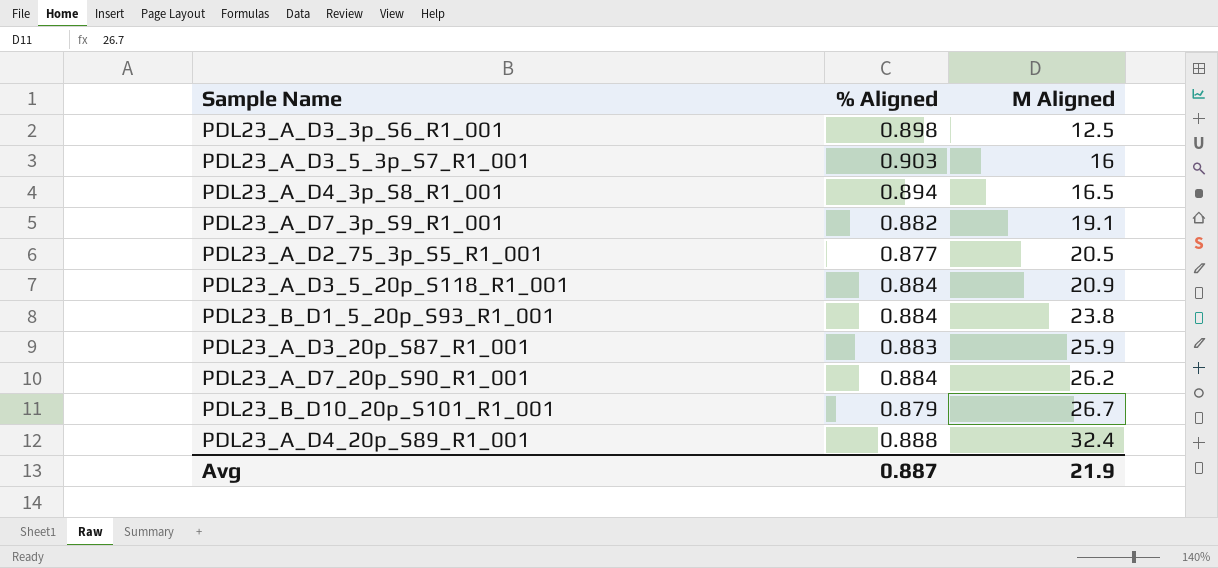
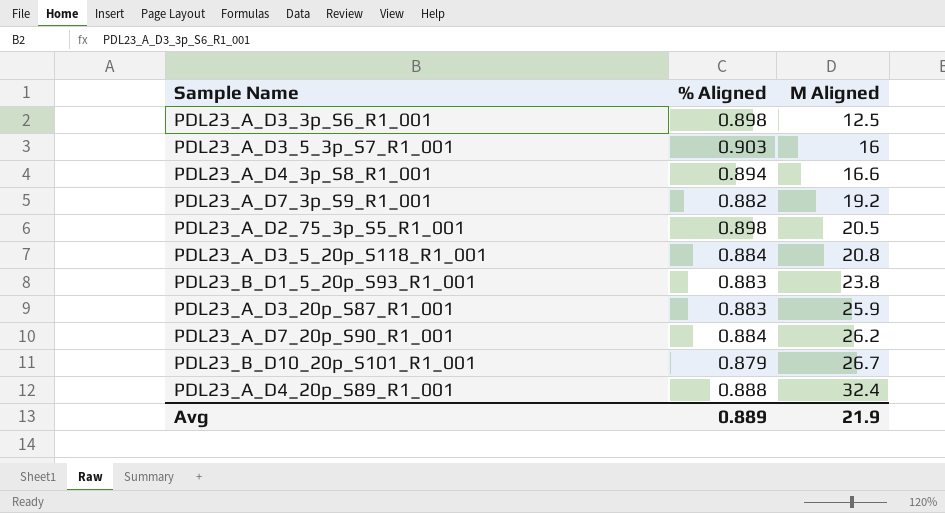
PDL23_A_D4_3p_S8_R1_001 | M Aligned: 16.5 -> 16.6
PDL23_A_D7_3p_S9_R1_001 | M Aligned: 19.1 -> 19.2
PDL23_A_D2_75_3p_S5_R1_001 | % Aligned: 0.877 -> 0.898
PDL23_A_D3_5_20p_S118_R1_001 | M Aligned: 20.9 -> 20.8
PDL23_B_D1_5_20p_S93_R1_001 | % Aligned: 0.884 -> 0.883
Avg | % Aligned: 0.887 -> 0.889

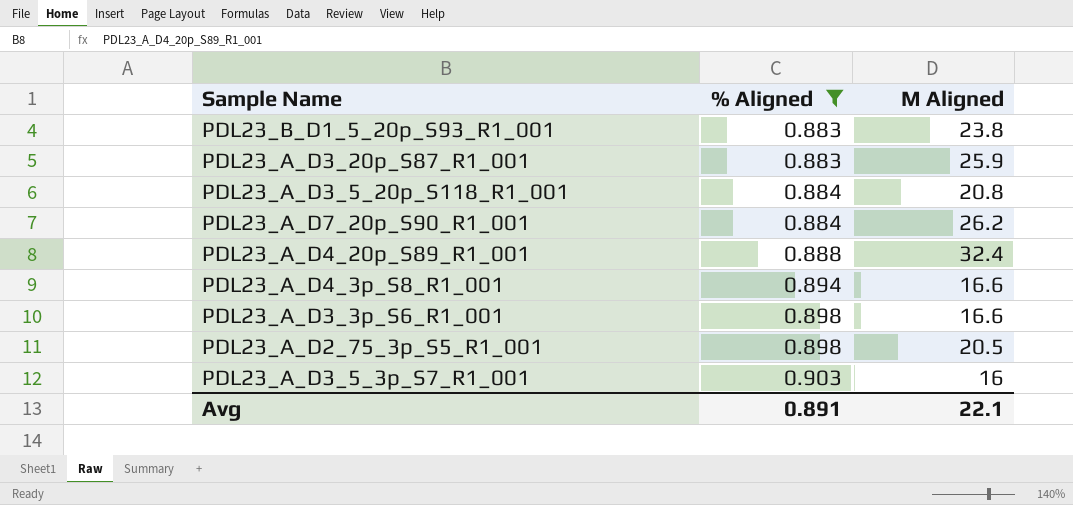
filter: none -> % Aligned >= 0.883
row order: M Aligned ascending -> % Aligned ascending
PDL23_A_D3_3p_S6_R1_001 | M Aligned: 12.5 -> 16.6
Avg | % Aligned: 0.889 -> 0.891
Avg | M Aligned: 21.9 -> 22.1

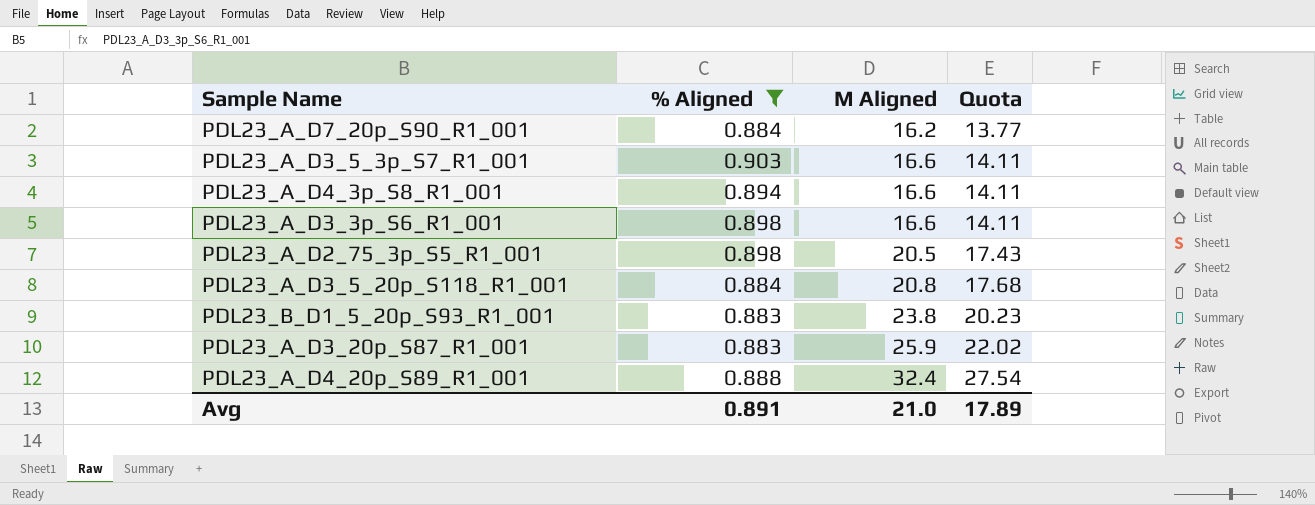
row order: % Aligned ascending -> M Aligned ascending
column Quota | formula: none -> [M Aligned] * 0.85
PDL23_A_D7_20p_S90_R1_001 | M Aligned: 26.2 -> 16.2
PDL23_A_D3_5_3p_S7_R1_001 | M Aligned: 16 -> 16.6
Avg | M Aligned: 22.1 -> 21.0

